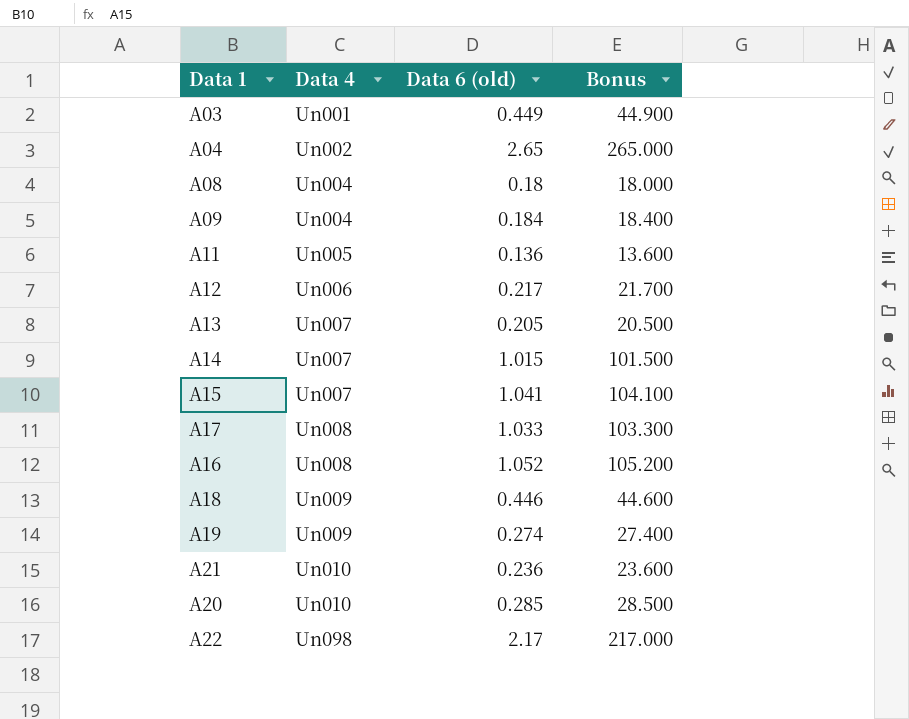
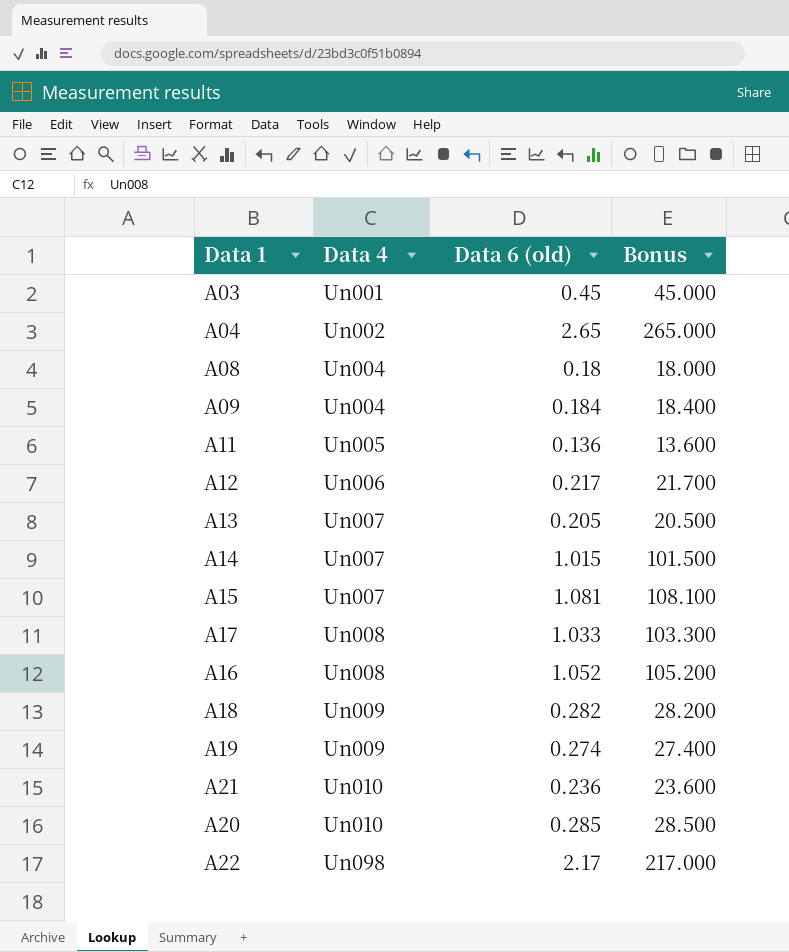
A03 | Data 6 (old): 0.449 -> 0.45
A03 | Bonus: 44.900 -> 45.000
A15 | Data 6 (old): 1.041 -> 1.081
A15 | Bonus: 104.100 -> 108.100
A18 | Data 6 (old): 0.446 -> 0.282
A18 | Bonus: 44.600 -> 28.200

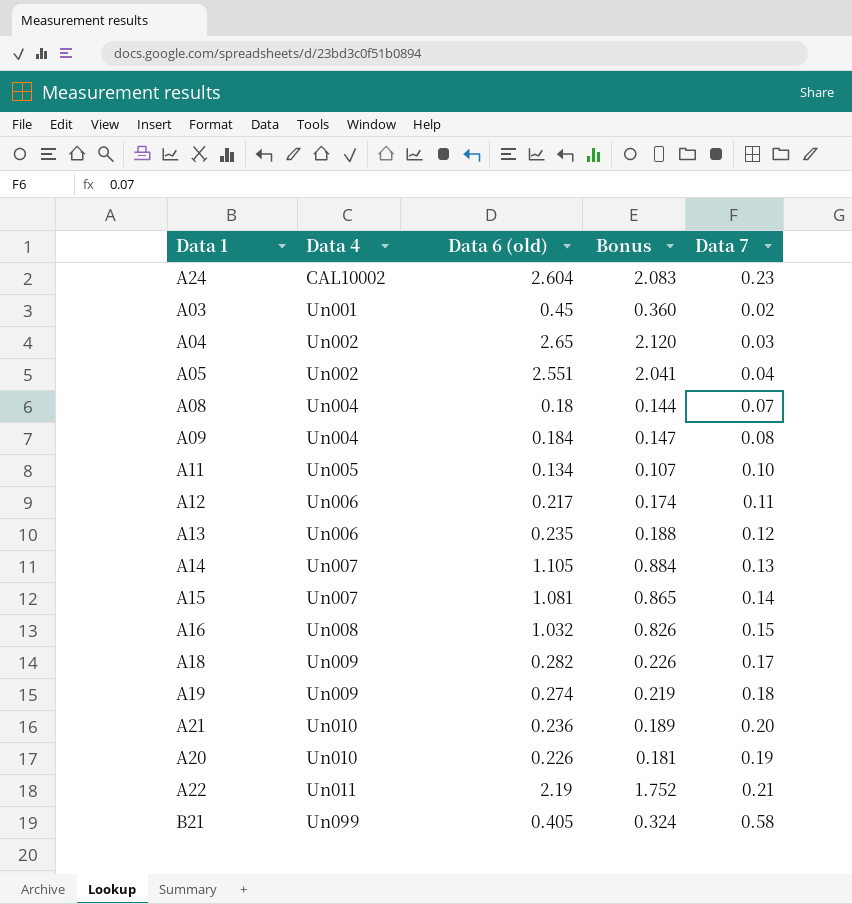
column Bonus | formula: [Data 6 (old)] * 100 -> [Data 6 (old)] * 0.8
column Data 7 | position: none -> 5
row A17: Un008 | 1.033 | 103.300 -> none
row A24: none -> CAL10002 | 2.604 | 2.083 | 0.23
row A05: none -> Un002 | 2.551 | 2.041 | 0.04
A11 | Data 6 (old): 0.136 -> 0.134
A13 | Data 4: Un007 -> Un006
A13 | Data 6 (old): 0.205 -> 0.235
A14 | Data 6 (old): 1.015 -> 1.105
A16 | Data 6 (old): 1.052 -> 1.032
A20 | Data 6 (old): 0.285 -> 0.226
A22 | Data 4: Un098 -> Un011
A22 | Data 6 (old): 2.17 -> 2.19
row B21: none -> Un099 | 0.405 | 0.324 | 0.58

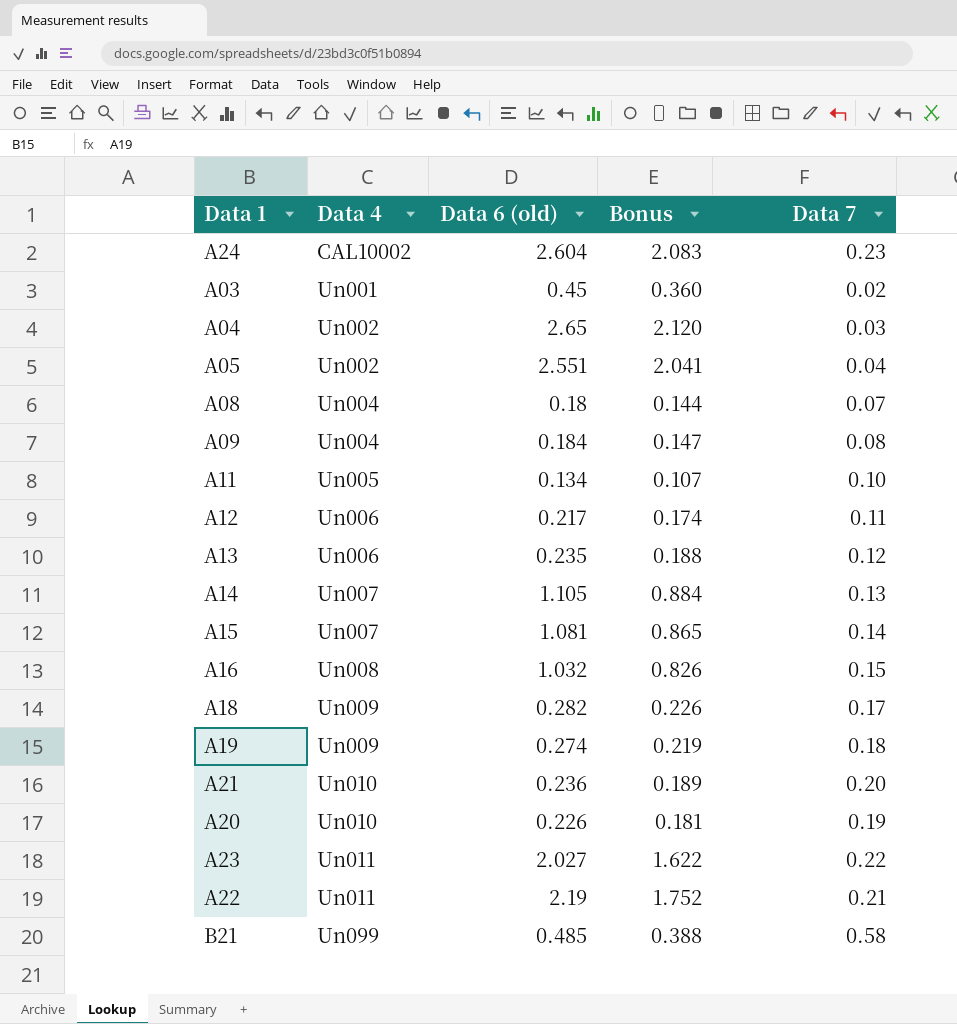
row A23: none -> Un011 | 2.027 | 1.622 | 0.22
B21 | Data 6 (old): 0.405 -> 0.485
B21 | Bonus: 0.324 -> 0.388

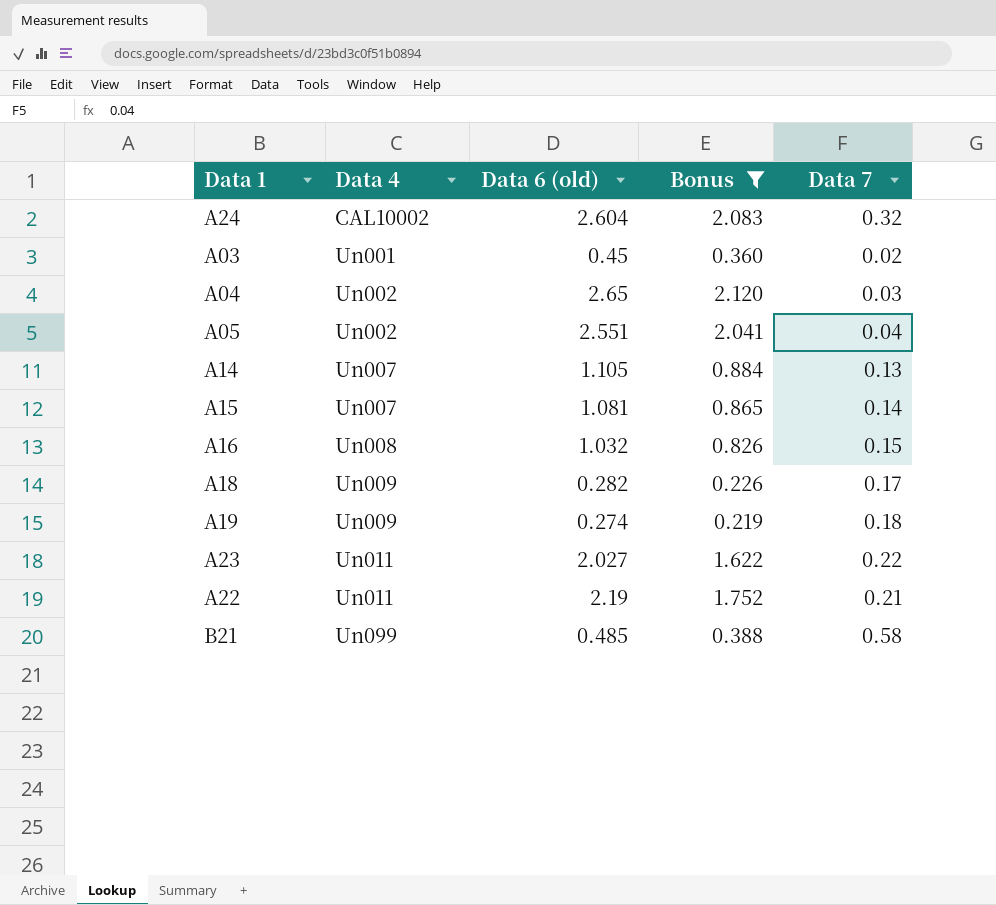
filter: none -> Bonus >= 0.219
A24 | Data 7: 0.23 -> 0.32

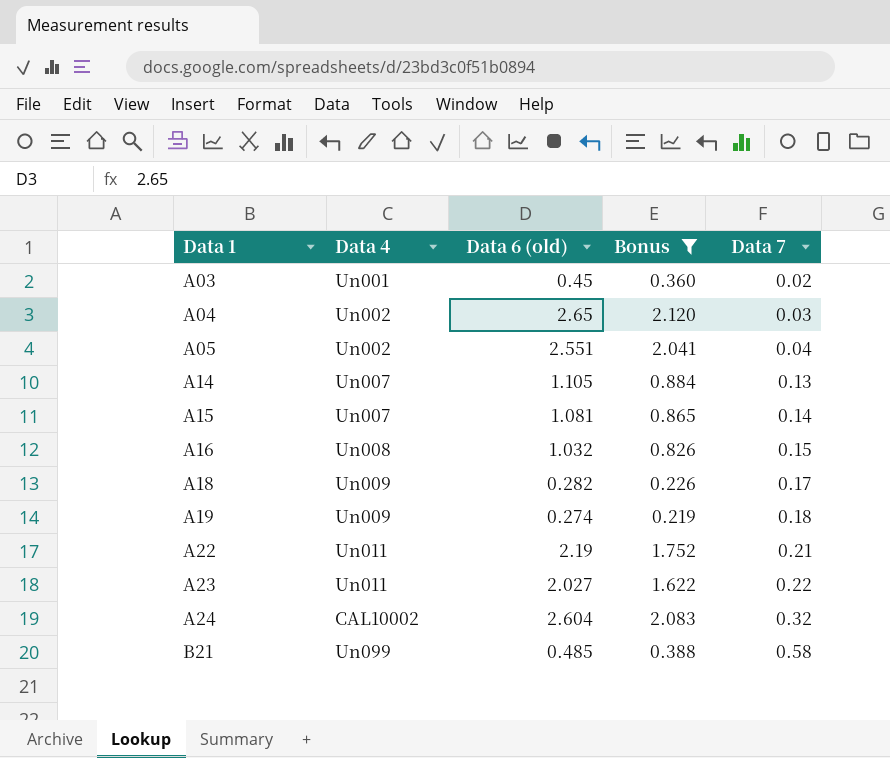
row order: Data 4 ascending -> Data 1 ascending

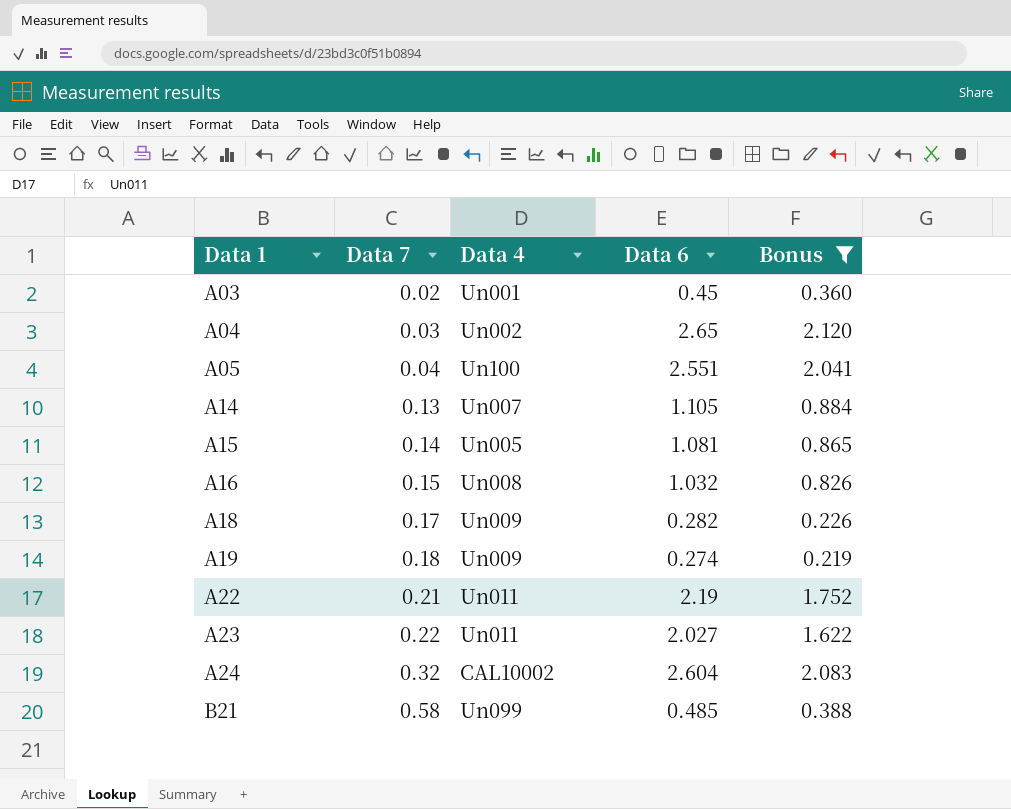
column Data 7 | position: 5 -> 2
column name: Data 6 (old) -> Data 6
A05 | Data 4: Un002 -> Un100
A15 | Data 4: Un007 -> Un005

